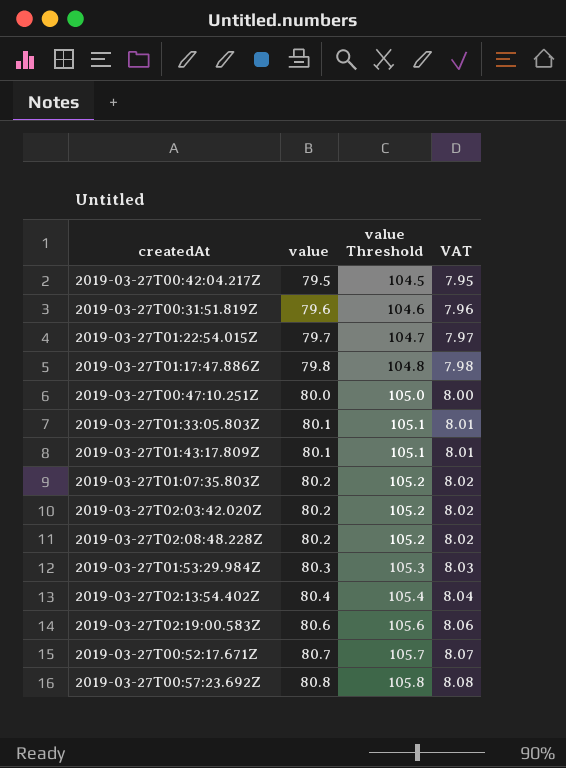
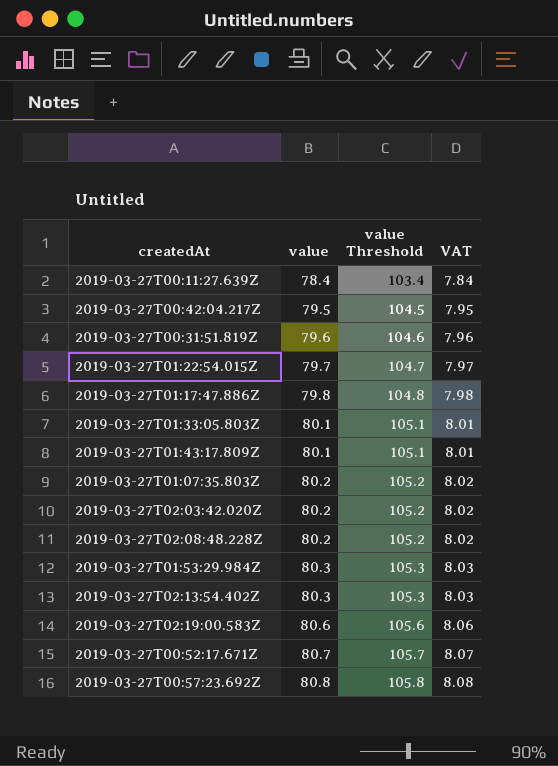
row 2019-03-27T00:47:10.251Z: 80.0 | 105.0 | 8.00 -> none
row 2019-03-27T00:11:27.639Z: none -> 78.4 | 103.4 | 7.84
2019-03-27T02:13:54.402Z | value: 80.4 -> 80.3
2019-03-27T02:13:54.402Z | value Threshold: 105.4 -> 105.3
2019-03-27T02:13:54.402Z | VAT: 8.04 -> 8.03

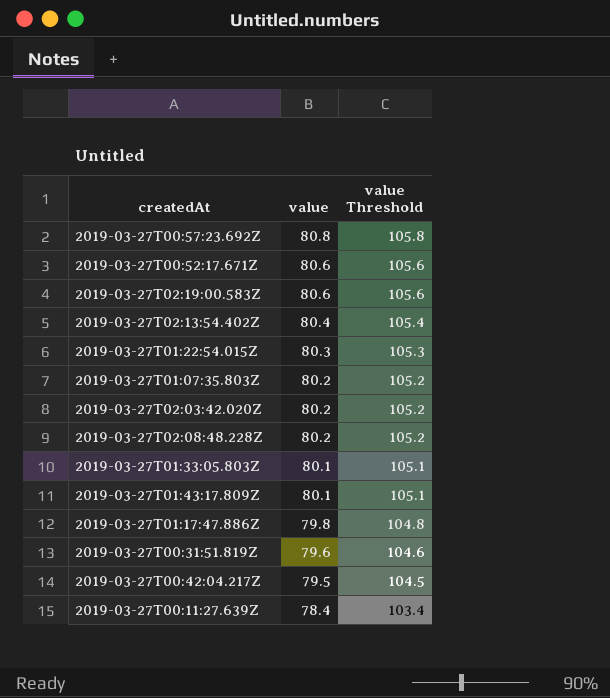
row order: value ascending -> value descending
column VAT | formula: [value] * 0.1 -> none
row 2019-03-27T01:53:29.984Z: 80.3 | 105.3 | 8.03 -> none
2019-03-27T00:52:17.671Z | value: 80.7 -> 80.6
2019-03-27T00:52:17.671Z | value Threshold: 105.7 -> 105.6
2019-03-27T02:13:54.402Z | value: 80.3 -> 80.4
2019-03-27T02:13:54.402Z | value Threshold: 105.3 -> 105.4
2019-03-27T01:22:54.015Z | value: 79.7 -> 80.3
2019-03-27T01:22:54.015Z | value Threshold: 104.7 -> 105.3

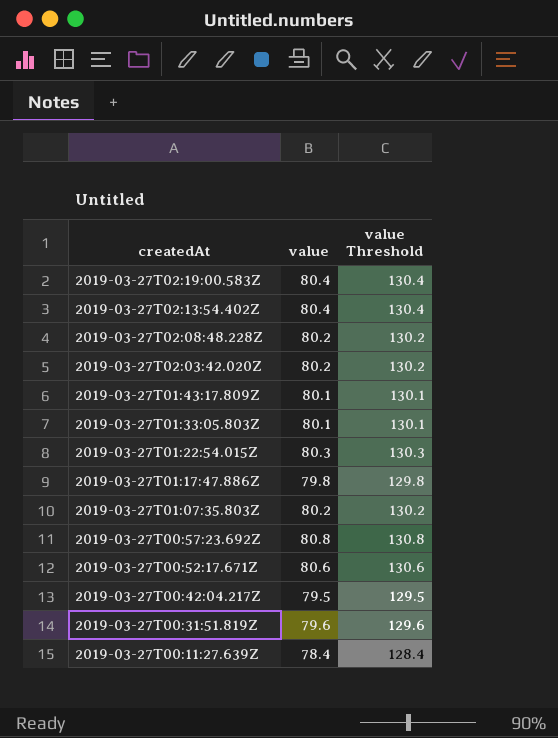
row order: value descending -> createdAt descending
column value Threshold | formula: [value] + 25 -> [value] + 50
2019-03-27T02:19:00.583Z | value: 80.6 -> 80.4

